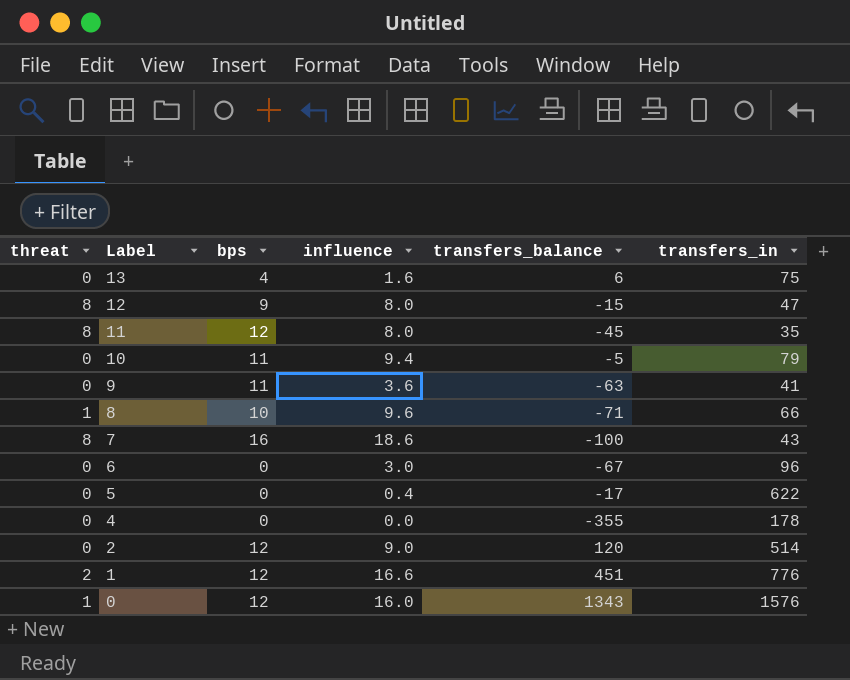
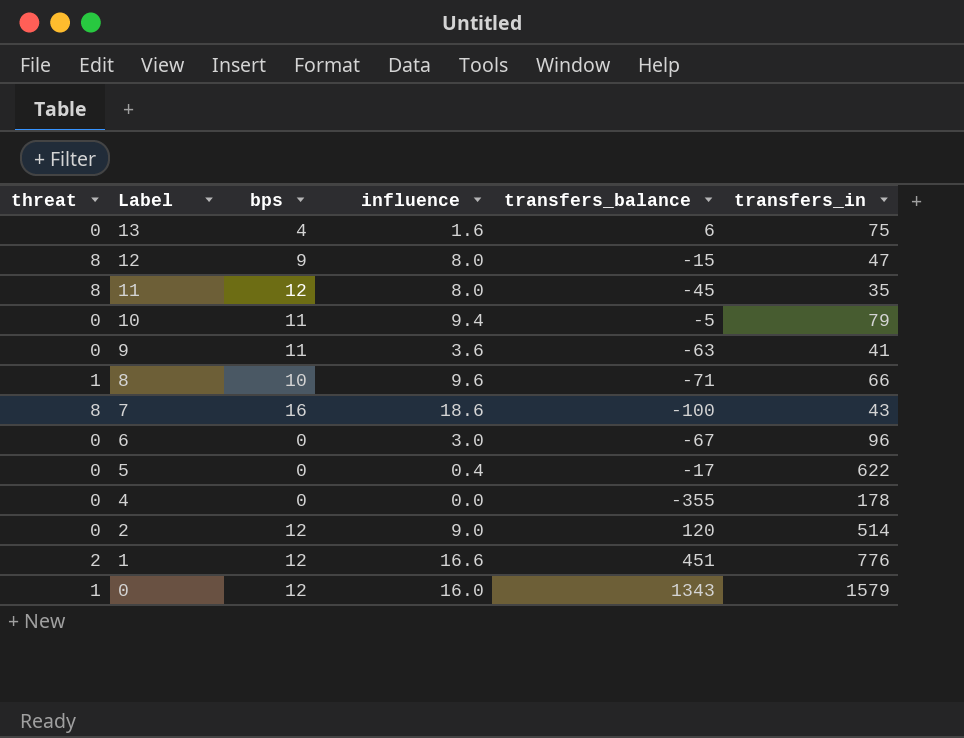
0 | transfers_in: 1576 -> 1579

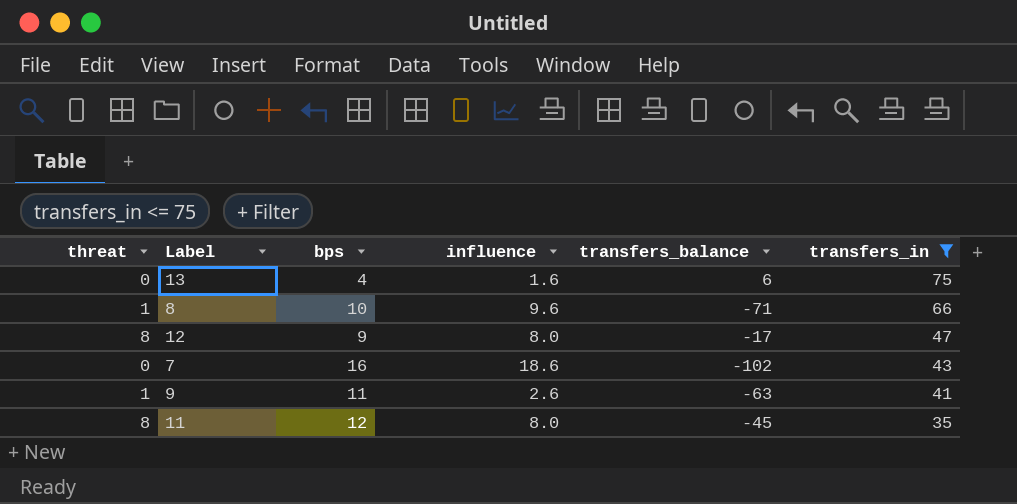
filter: none -> transfers_in <= 75
row order: Label descending -> transfers_in descending
12 | transfers_balance: -15 -> -17
7 | threat: 8 -> 0
7 | transfers_balance: -100 -> -102
9 | threat: 0 -> 1
9 | influence: 3.6 -> 2.6

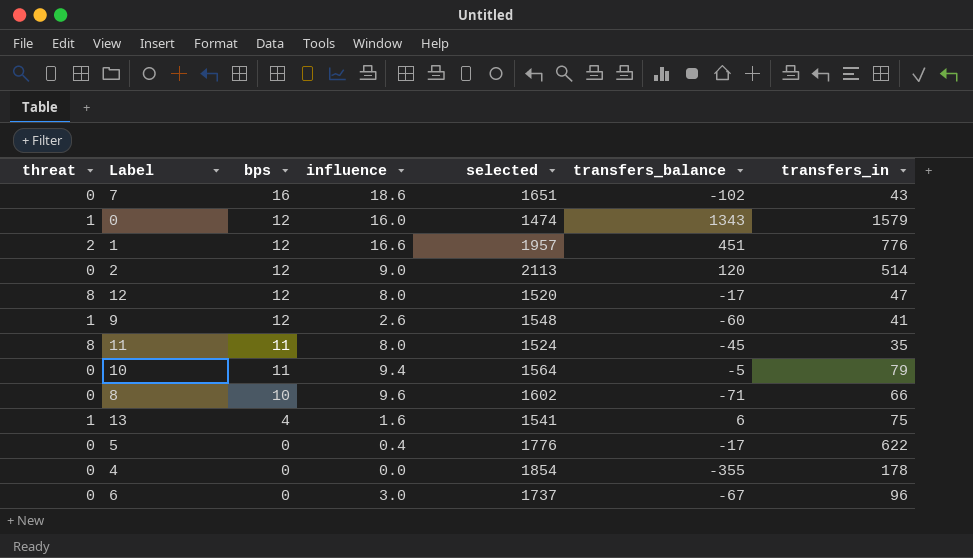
filter: transfers_in <= 75 -> none
row order: transfers_in descending -> bps descending
column selected | position: none -> 5
12 | bps: 9 -> 12
9 | bps: 11 -> 12
9 | transfers_balance: -63 -> -60
11 | bps: 12 -> 11
8 | threat: 1 -> 0
13 | threat: 0 -> 1

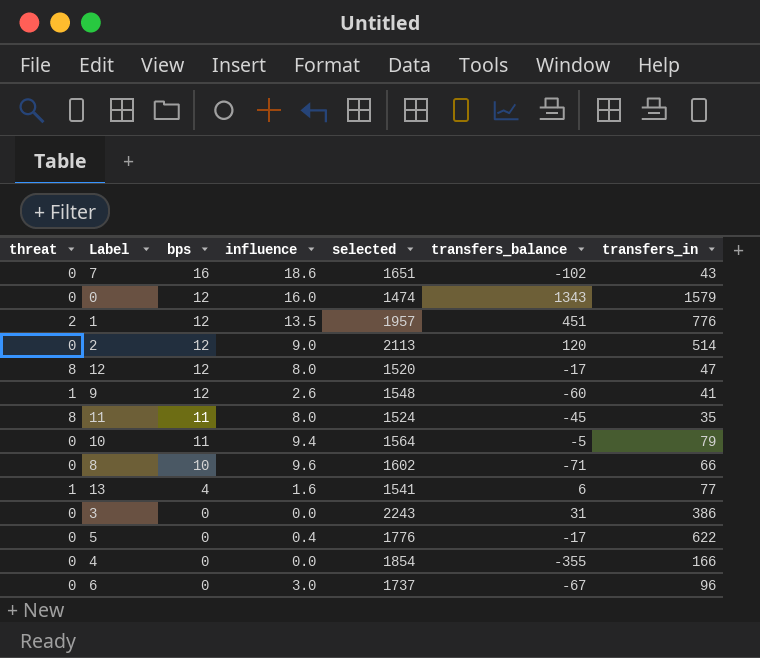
0 | threat: 1 -> 0
1 | influence: 16.6 -> 13.5
13 | transfers_in: 75 -> 77
row 3: none -> 0 | 0 | 0.0 | 2243 | 31 | 386
4 | transfers_in: 178 -> 166

